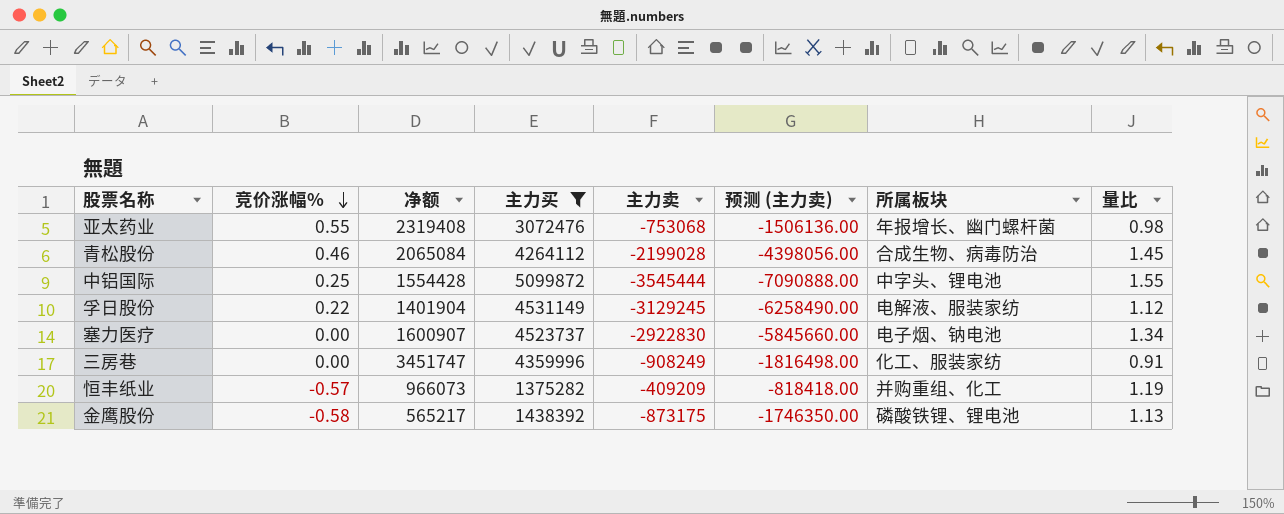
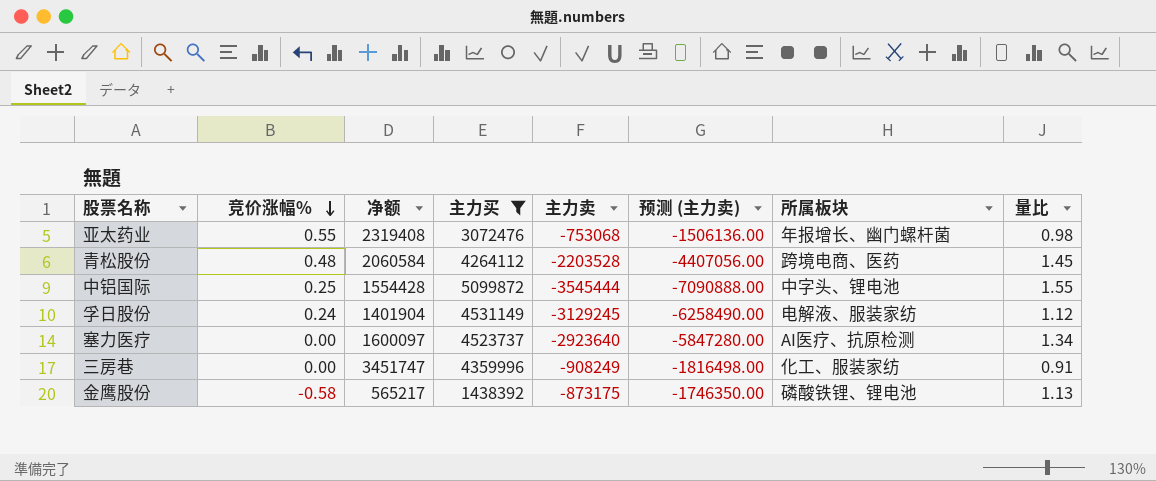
row 恒丰纸业: -0.57 | 966073 | 1375282 | -409209 | -818418.00 | 并购重组、化工 | 1.19 -> none
青松股份 | 竞价涨幅%: 0.46 -> 0.48
青松股份 | 净额: 2065084 -> 2060584
青松股份 | 主力卖: -2199028 -> -2203528
青松股份 | 预测 (主力卖): -4398056.00 -> -4407056.00
青松股份 | 所属板块: 合成生物、病毒防治 -> 跨境电商、医药
孚日股份 | 竞价涨幅%: 0.22 -> 0.24
塞力医疗 | 净额: 1600907 -> 1600097
塞力医疗 | 主力卖: -2922830 -> -2923640
塞力医疗 | 预测 (主力卖): -5845660.00 -> -5847280.00
塞力医疗 | 所属板块: 电子烟、钠电池 -> AI医疗、抗原检测

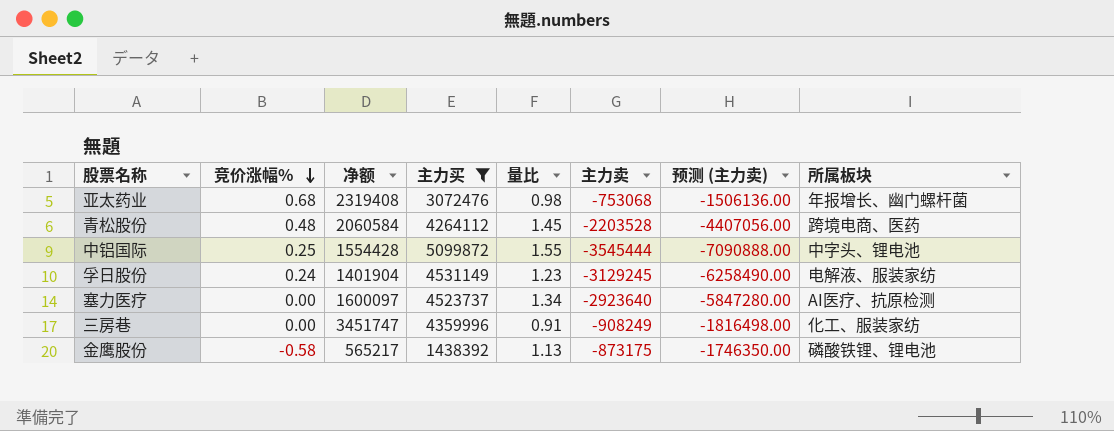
column 量比 | position: 8 -> 5
亚太药业 | 竞价涨幅%: 0.55 -> 0.68
孚日股份 | 量比: 1.12 -> 1.23

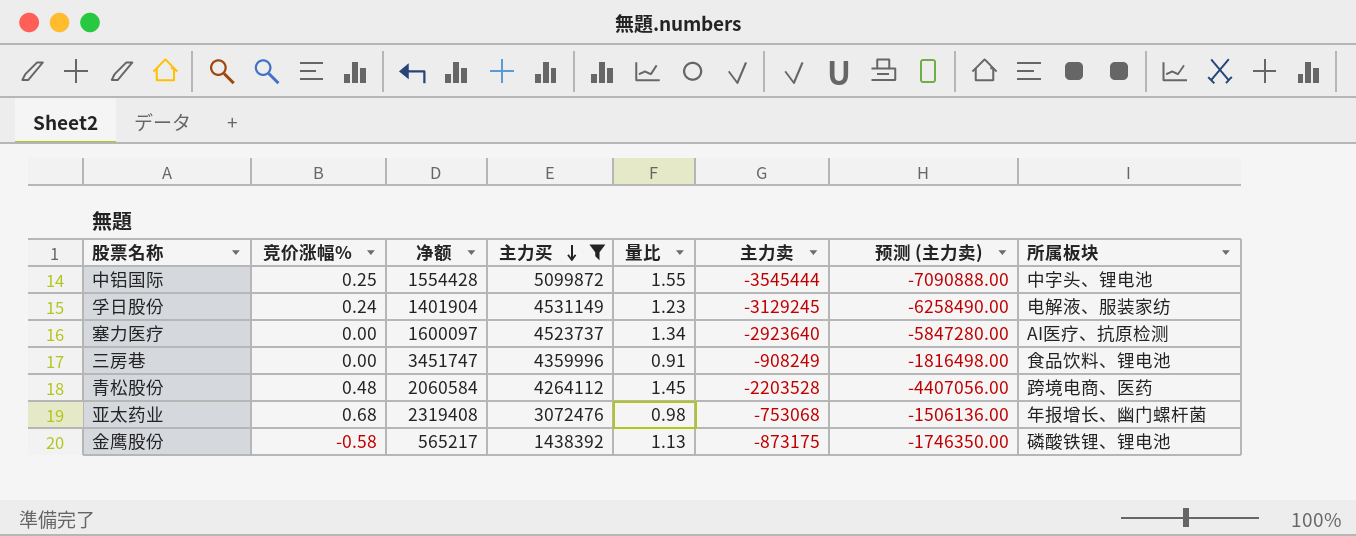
row order: 竞价涨幅% descending -> 主力买 descending
三房巷 | 所属板块: 化工、服装家纺 -> 食品饮料、锂电池

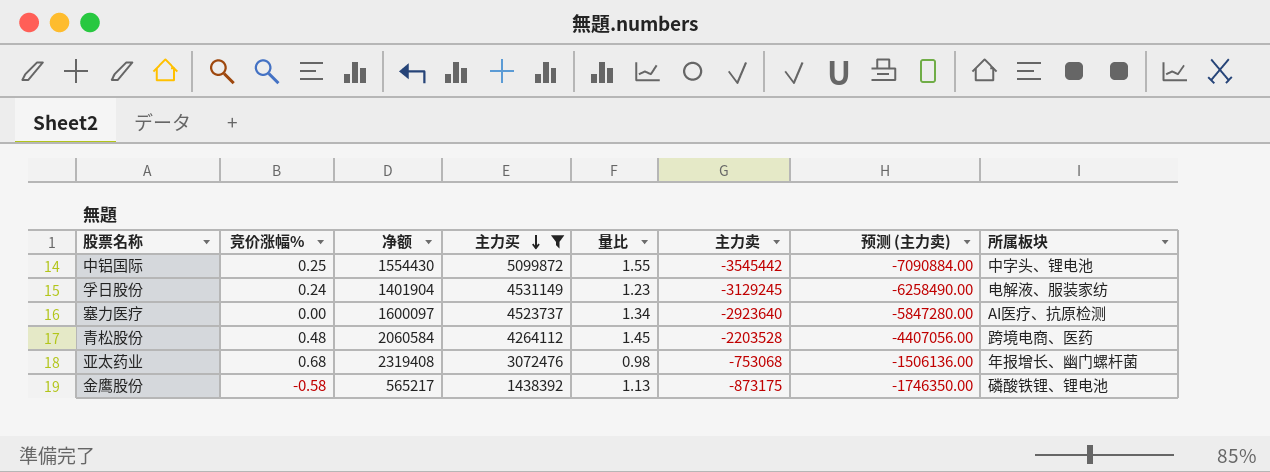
row 三房巷: 0.00 | 3451747 | 4359996 | 0.91 | -908249 | -1816498.00 | 食品饮料、锂电池 -> none
中铝国际 | 净额: 1554428 -> 1554430
中铝国际 | 主力卖: -3545444 -> -3545442
中铝国际 | 预测 (主力卖): -7090888.00 -> -7090884.00

